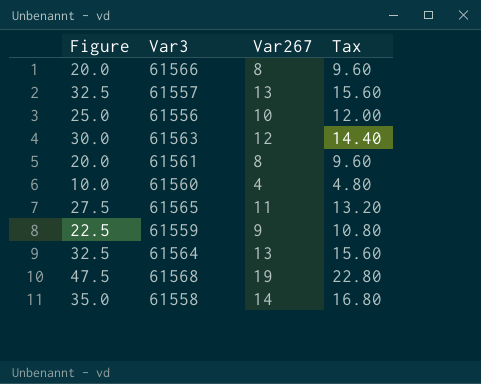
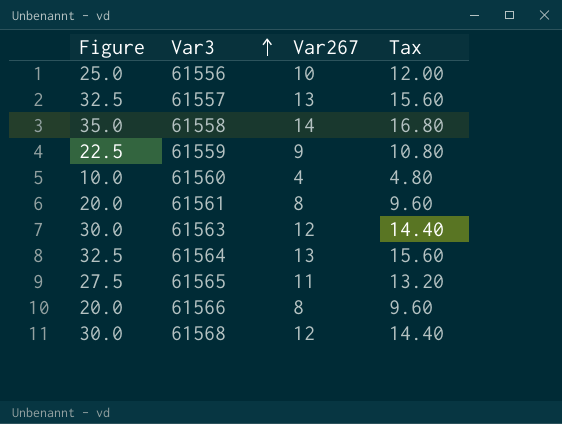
row order: none -> Var3 ascending
61568 | Figure: 47.5 -> 30.0
61568 | Var267: 19 -> 12
61568 | Tax: 22.80 -> 14.40

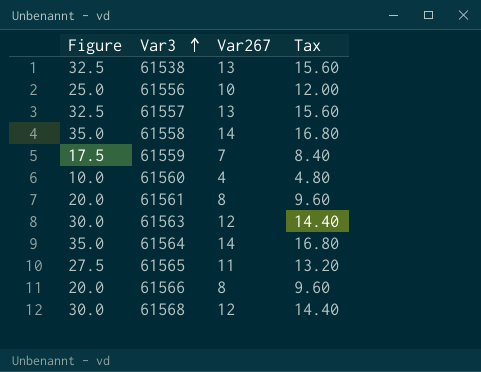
row 61538: none -> 32.5 | 13 | 15.60
61559 | Figure: 22.5 -> 17.5
61559 | Var267: 9 -> 7
61559 | Tax: 10.80 -> 8.40
61564 | Figure: 32.5 -> 35.0
61564 | Var267: 13 -> 14
61564 | Tax: 15.60 -> 16.80

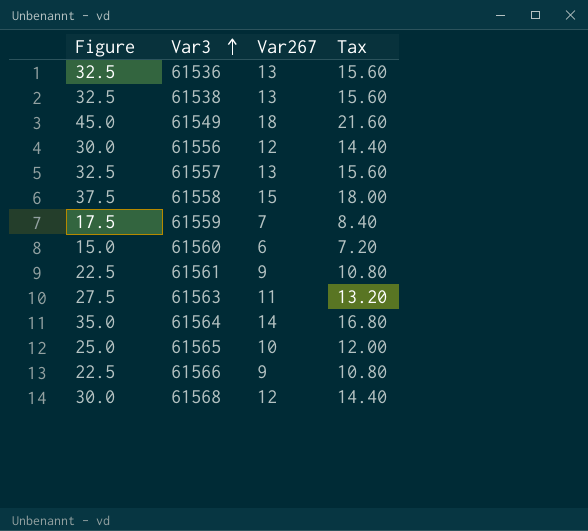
row 61536: none -> 32.5 | 13 | 15.60
row 61549: none -> 45.0 | 18 | 21.60
61556 | Figure: 25.0 -> 30.0
61556 | Var267: 10 -> 12
61556 | Tax: 12.00 -> 14.40
61558 | Figure: 35.0 -> 37.5
61558 | Var267: 14 -> 15
61558 | Tax: 16.80 -> 18.00
61560 | Figure: 10.0 -> 15.0
61560 | Var267: 4 -> 6
61560 | Tax: 4.80 -> 7.20
61561 | Figure: 20.0 -> 22.5
61561 | Var267: 8 -> 9
61561 | Tax: 9.60 -> 10.80
61563 | Figure: 30.0 -> 27.5
61563 | Var267: 12 -> 11
61563 | Tax: 14.40 -> 13.20
61565 | Figure: 27.5 -> 25.0
61565 | Var267: 11 -> 10
61565 | Tax: 13.20 -> 12.00
61566 | Figure: 20.0 -> 22.5
61566 | Var267: 8 -> 9
61566 | Tax: 9.60 -> 10.80

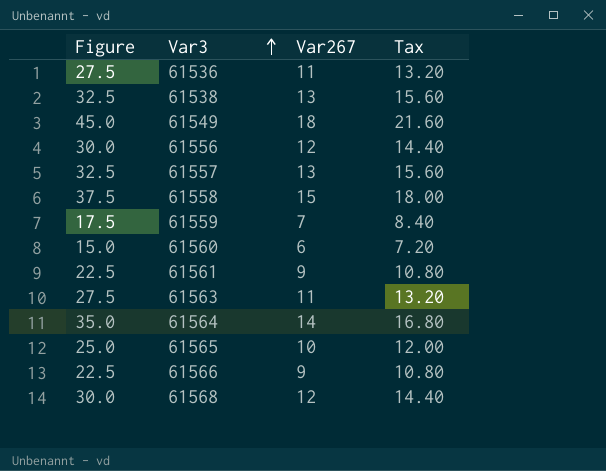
61536 | Figure: 32.5 -> 27.5
61536 | Var267: 13 -> 11
61536 | Tax: 15.60 -> 13.20

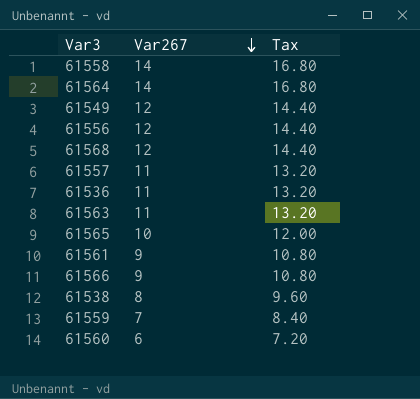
row order: Var3 ascending -> Var267 descending
column Figure | formula: [Var267] * 2.5 -> none
61558 | Var267: 15 -> 14
61558 | Tax: 18.00 -> 16.80
61549 | Var267: 18 -> 12
61549 | Tax: 21.60 -> 14.40
61557 | Var267: 13 -> 11
61557 | Tax: 15.60 -> 13.20
61538 | Var267: 13 -> 8
61538 | Tax: 15.60 -> 9.60

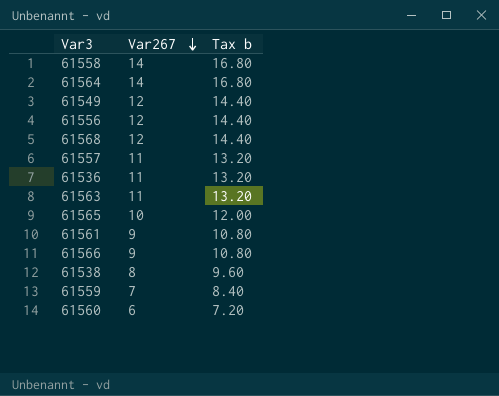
column name: Tax -> Tax b

